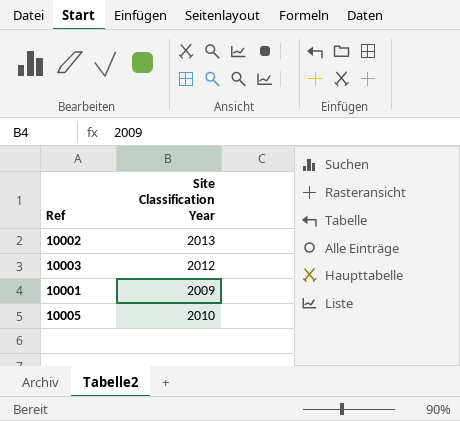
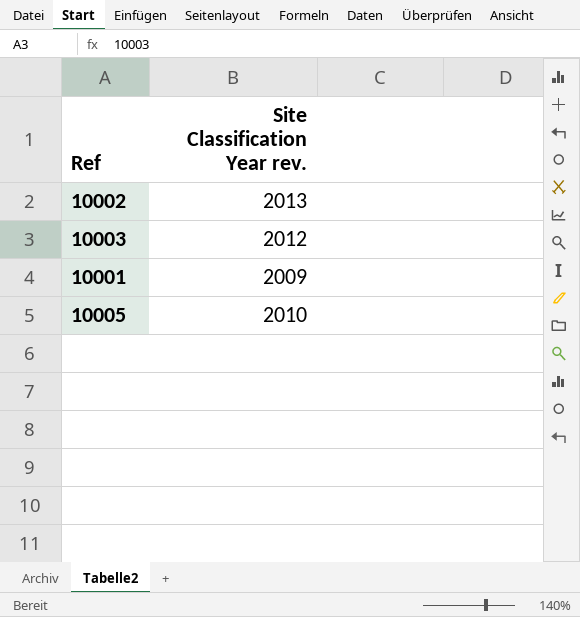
column name: Site Classification Year -> Site Classification Year rev.

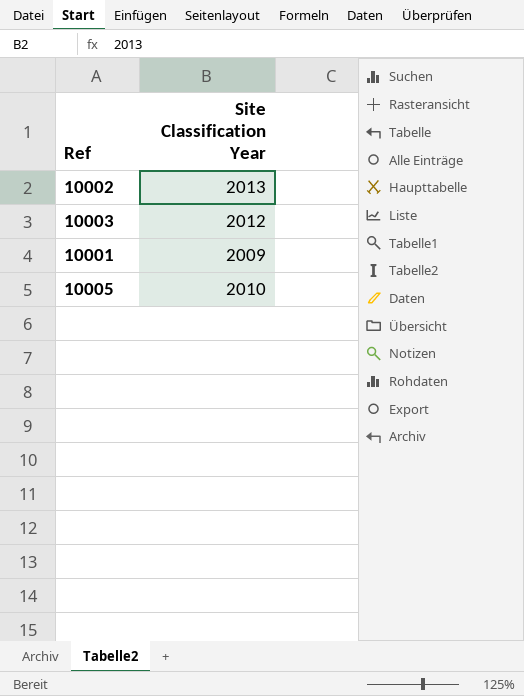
column name: Site Classification Year rev. -> Site Classification Year

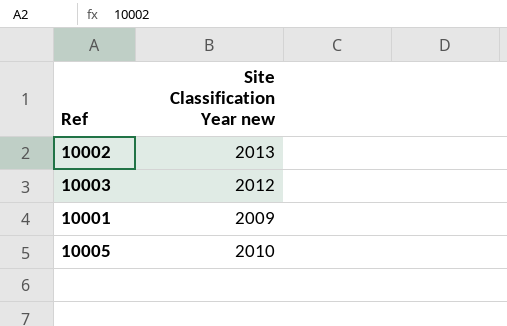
column name: Site Classification Year -> Site Classification Year new

